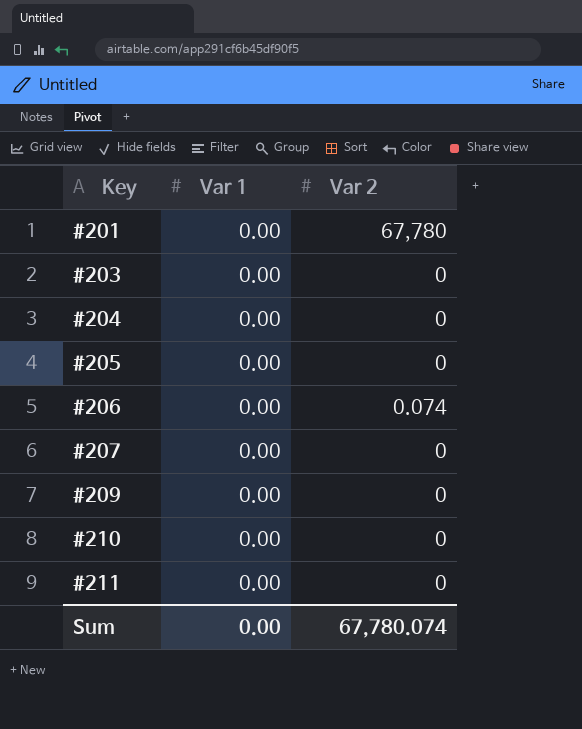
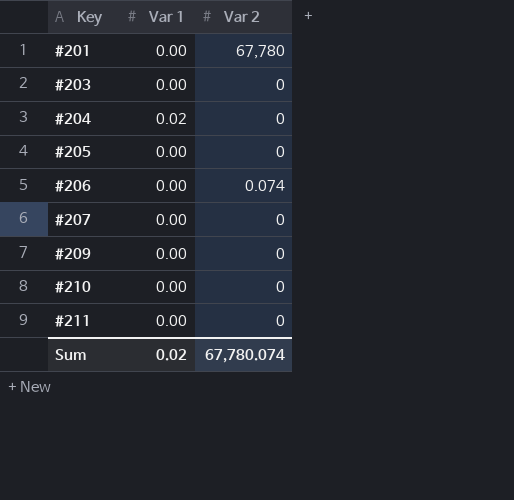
#204 | Var 1: 0.00 -> 0.02
Sum | Var 1: 0.00 -> 0.02

